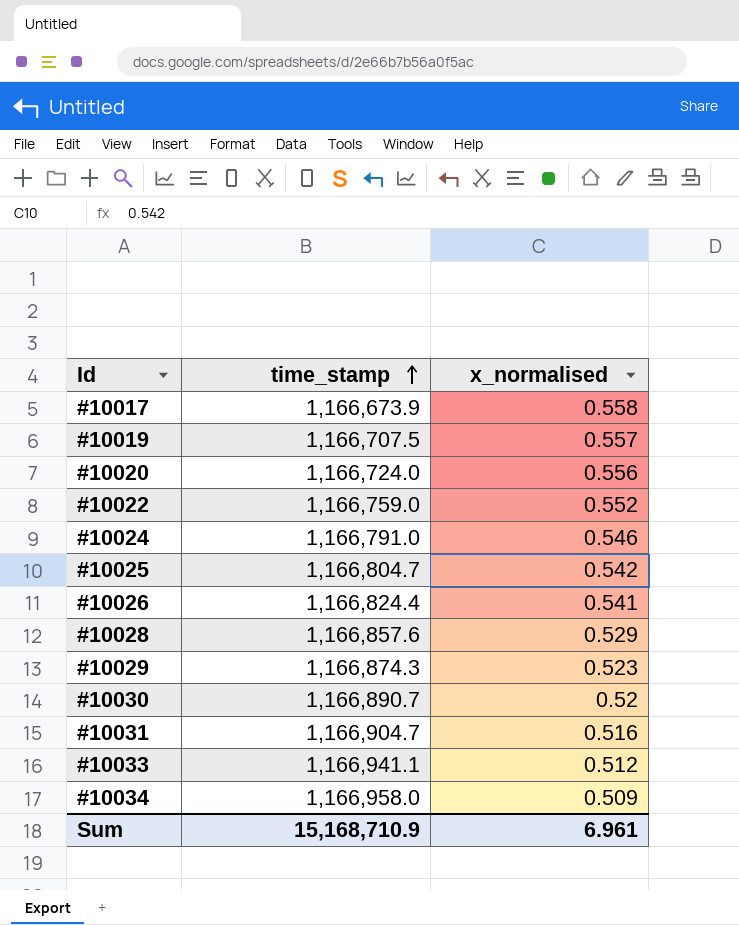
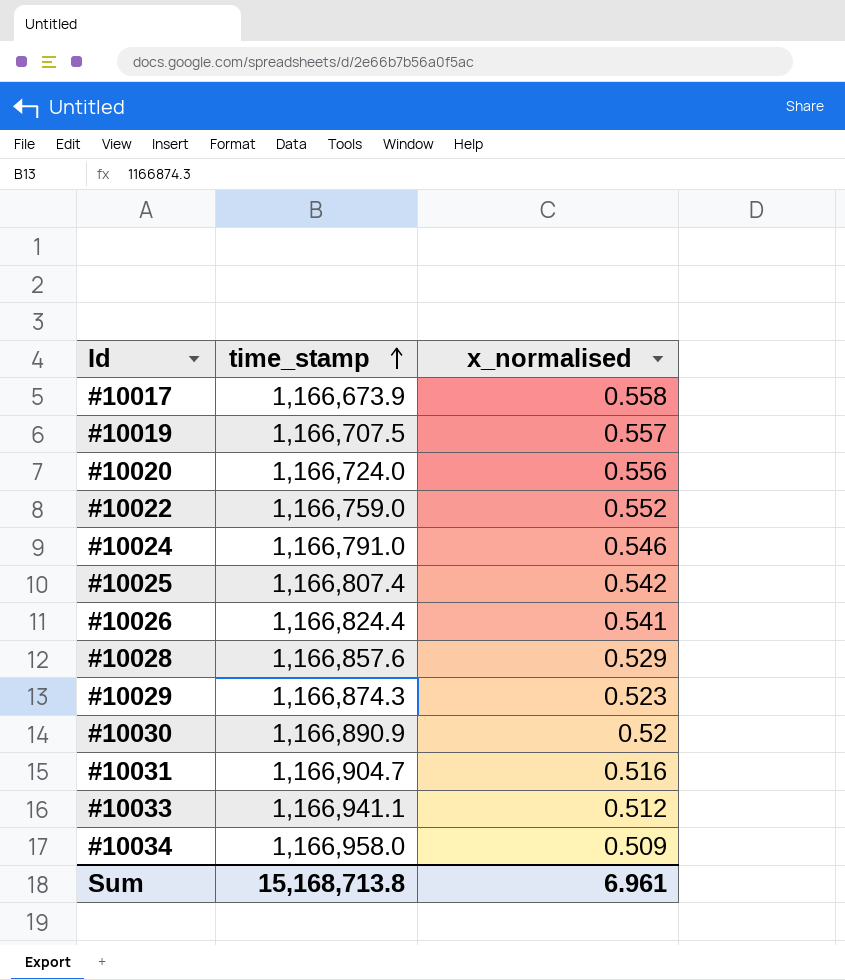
#10025 | time_stamp: 1,166,804.7 -> 1,166,807.4
#10030 | time_stamp: 1,166,890.7 -> 1,166,890.9
Sum | time_stamp: 15,168,710.9 -> 15,168,713.8

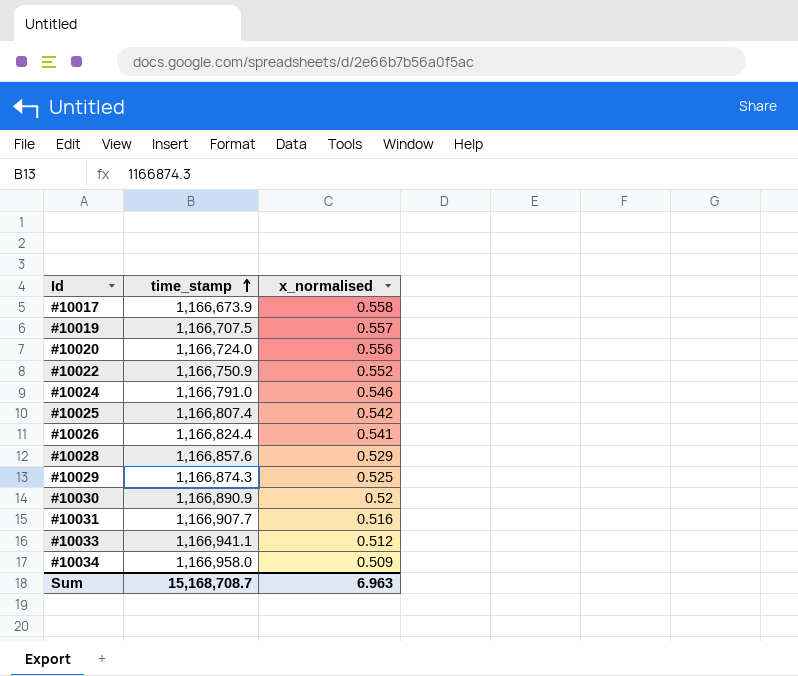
#10022 | time_stamp: 1,166,759.0 -> 1,166,750.9
#10029 | x_normalised: 0.523 -> 0.525
#10031 | time_stamp: 1,166,904.7 -> 1,166,907.7
Sum | time_stamp: 15,168,713.8 -> 15,168,708.7
Sum | x_normalised: 6.961 -> 6.963

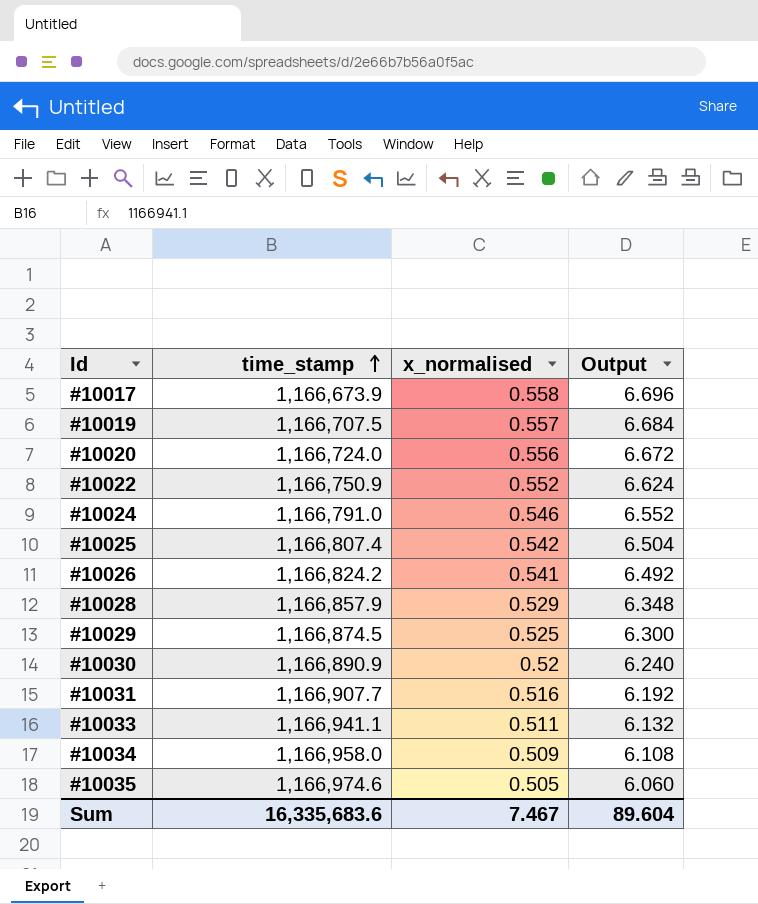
column Output | formula: none -> [x_normalised] * 12
#10026 | time_stamp: 1,166,824.4 -> 1,166,824.2
#10028 | time_stamp: 1,166,857.6 -> 1,166,857.9
#10029 | time_stamp: 1,166,874.3 -> 1,166,874.5
#10033 | x_normalised: 0.512 -> 0.511
row #10035: none -> 1,166,974.6 | 0.505 | 6.060
Sum | time_stamp: 15,168,708.7 -> 16,335,683.6
Sum | x_normalised: 6.963 -> 7.467

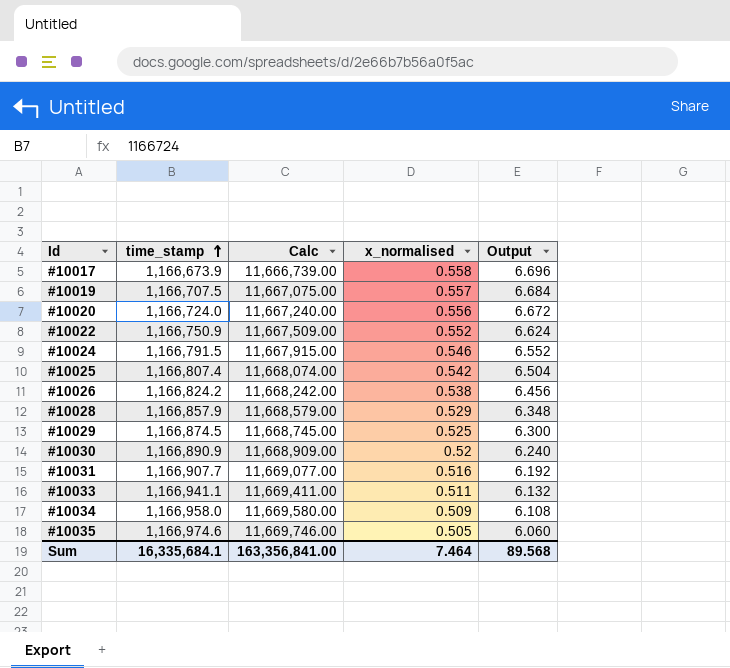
column Calc | formula: none -> [time_stamp] * 10
#10024 | time_stamp: 1,166,791.0 -> 1,166,791.5
#10026 | x_normalised: 0.541 -> 0.538
#10026 | Output: 6.492 -> 6.456
Sum | time_stamp: 16,335,683.6 -> 16,335,684.1
Sum | x_normalised: 7.467 -> 7.464
Sum | Output: 89.604 -> 89.568

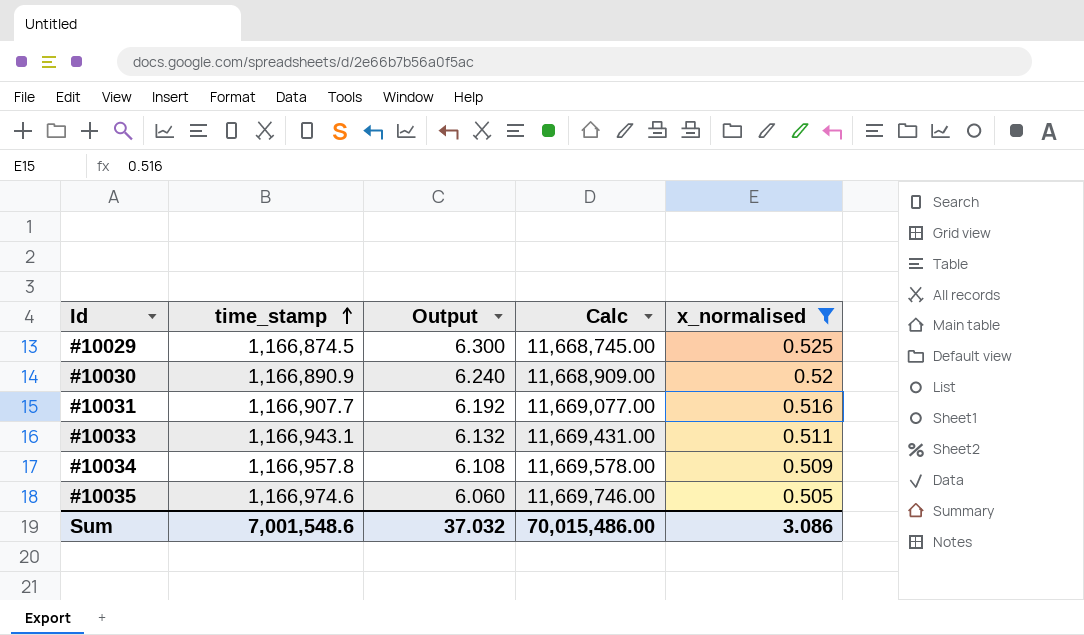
filter: none -> x_normalised <= 0.525
column Output | position: 5 -> 3
#10033 | time_stamp: 1,166,941.1 -> 1,166,943.1
#10033 | Calc: 11,669,411.00 -> 11,669,431.00
#10034 | time_stamp: 1,166,958.0 -> 1,166,957.8
#10034 | Calc: 11,669,580.00 -> 11,669,578.00
Sum | time_stamp: 16,335,684.1 -> 7,001,548.6
Sum | Output: 89.568 -> 37.032
Sum | Calc: 163,356,841.00 -> 70,015,486.00
Sum | x_normalised: 7.464 -> 3.086

